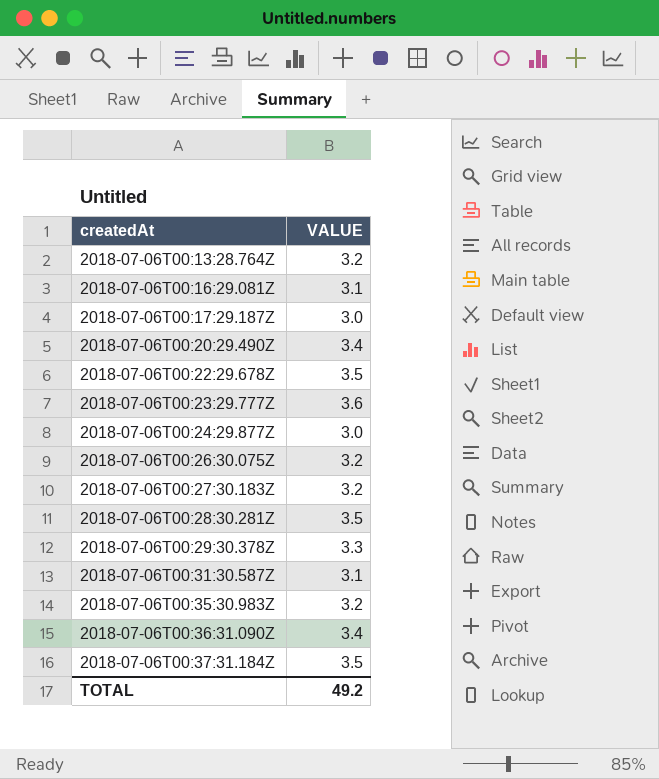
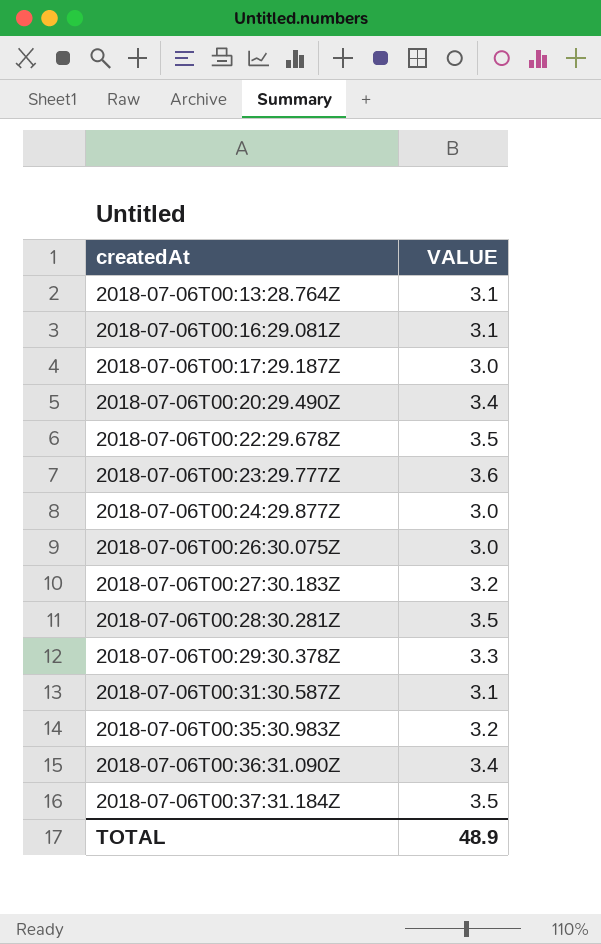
2018-07-06T00:13:28.764Z | VALUE: 3.2 -> 3.1
2018-07-06T00:26:30.075Z | VALUE: 3.2 -> 3.0
TOTAL | VALUE: 49.2 -> 48.9

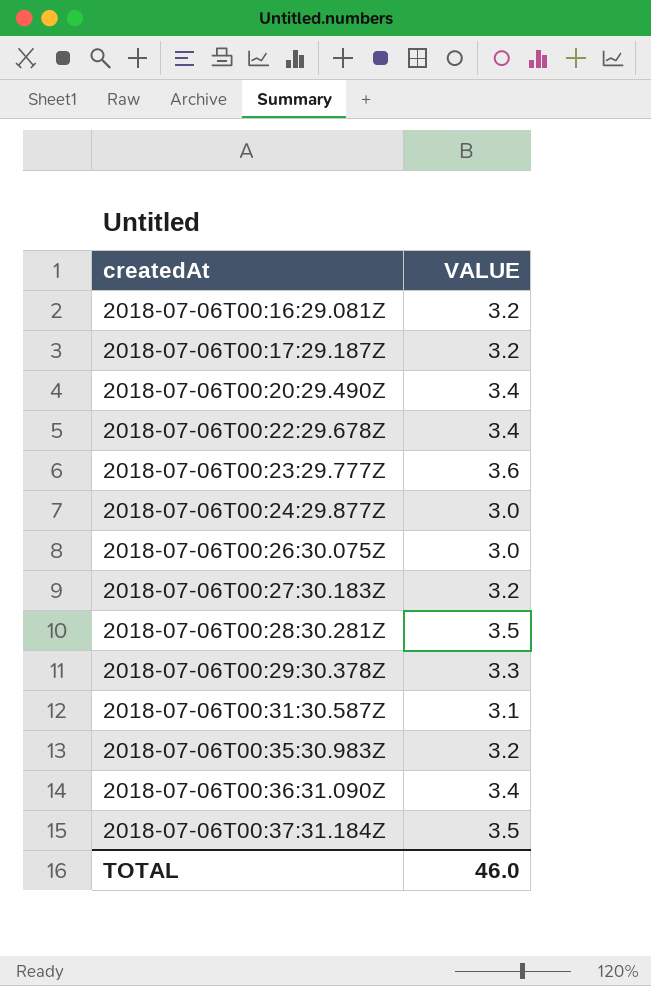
row 2018-07-06T00:13:28.764Z: 3.1 -> none
2018-07-06T00:16:29.081Z | VALUE: 3.1 -> 3.2
2018-07-06T00:17:29.187Z | VALUE: 3.0 -> 3.2
2018-07-06T00:22:29.678Z | VALUE: 3.5 -> 3.4
TOTAL | VALUE: 48.9 -> 46.0

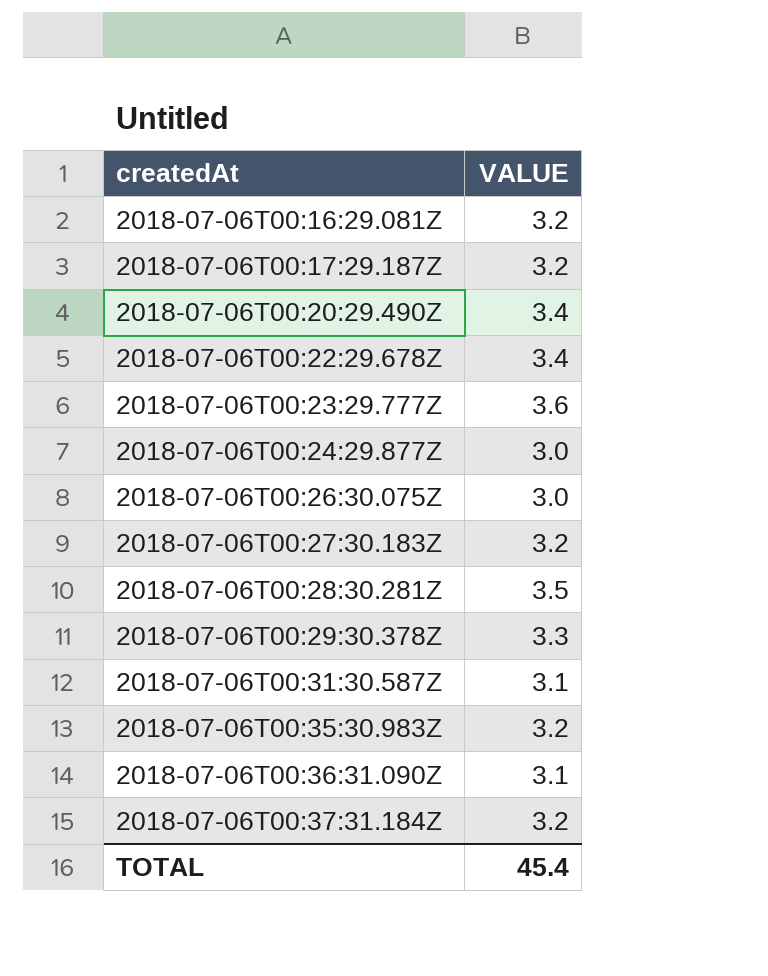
2018-07-06T00:36:31.090Z | VALUE: 3.4 -> 3.1
2018-07-06T00:37:31.184Z | VALUE: 3.5 -> 3.2
TOTAL | VALUE: 46.0 -> 45.4

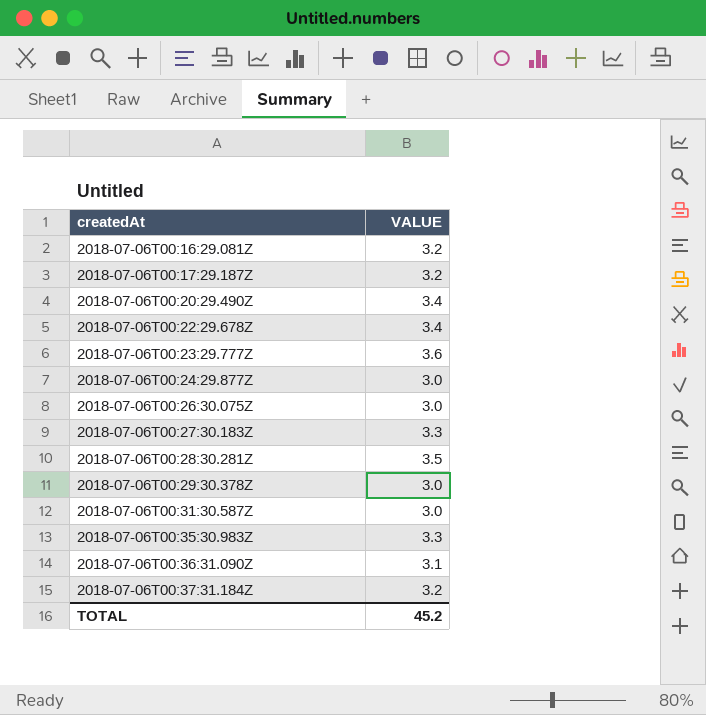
2018-07-06T00:27:30.183Z | VALUE: 3.2 -> 3.3
2018-07-06T00:29:30.378Z | VALUE: 3.3 -> 3.0
2018-07-06T00:31:30.587Z | VALUE: 3.1 -> 3.0
2018-07-06T00:35:30.983Z | VALUE: 3.2 -> 3.3
TOTAL | VALUE: 45.4 -> 45.2

